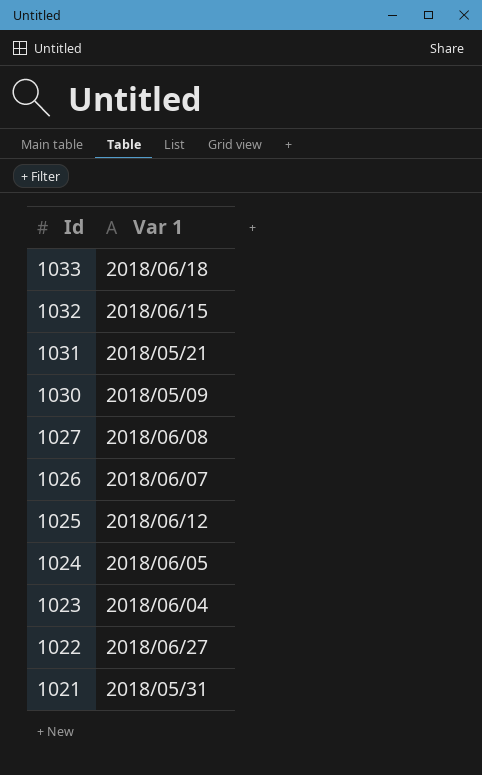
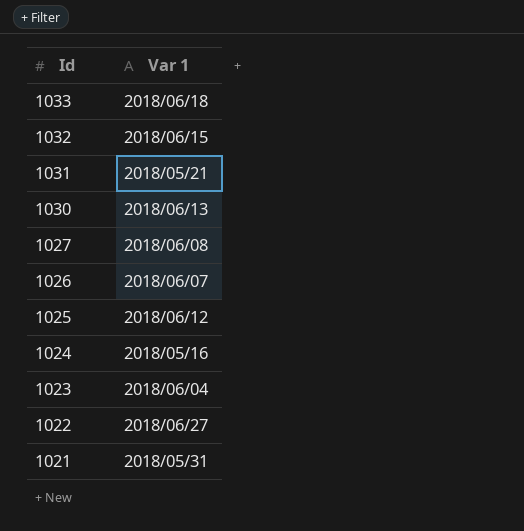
1030 | Var 1: 2018/05/09 -> 2018/06/13
1024 | Var 1: 2018/06/05 -> 2018/05/16

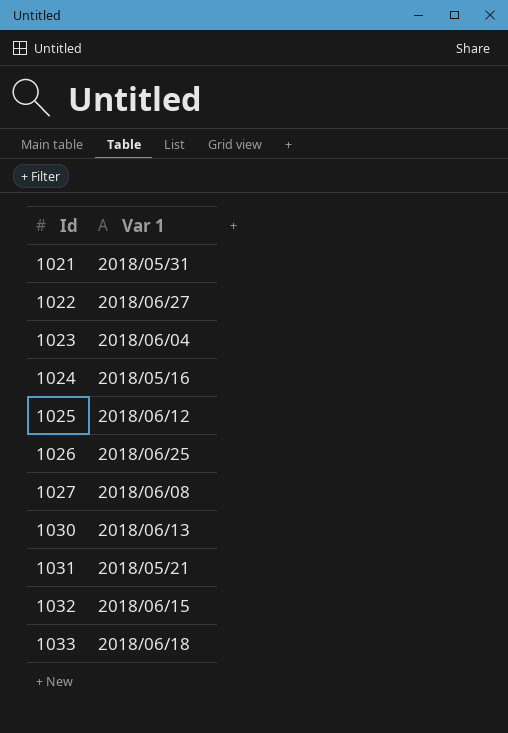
row order: Id descending -> Id ascending
1026 | Var 1: 2018/06/07 -> 2018/06/25

